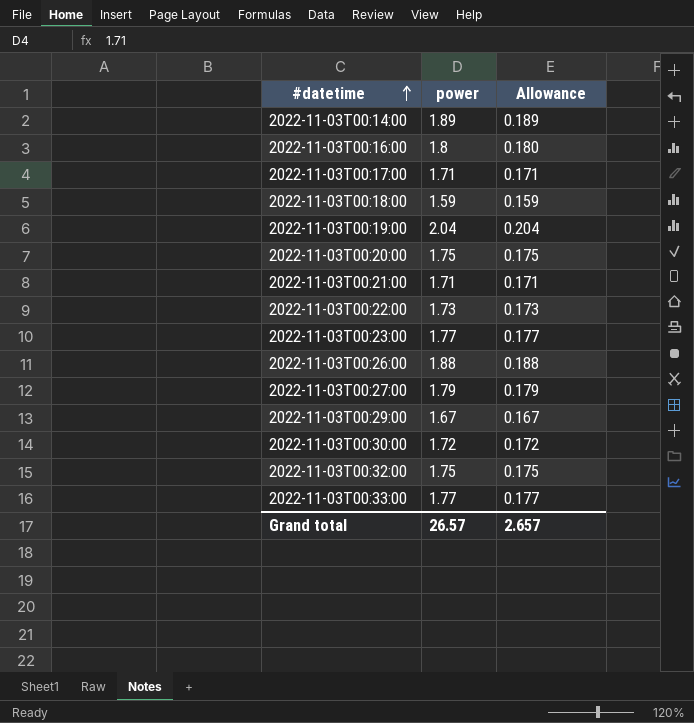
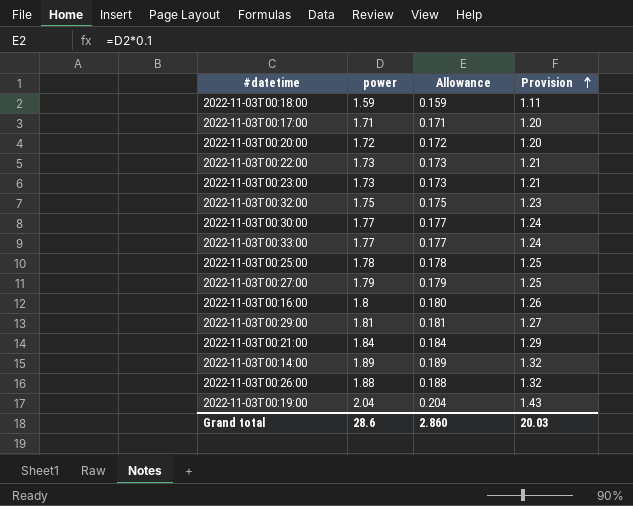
row order: #datetime ascending -> Provision ascending
column Provision | formula: none -> [power] * 0.7
2022-11-03T00:20:00 | power: 1.75 -> 1.72
2022-11-03T00:20:00 | Allowance: 0.175 -> 0.172
2022-11-03T00:23:00 | power: 1.77 -> 1.73
2022-11-03T00:23:00 | Allowance: 0.177 -> 0.173
2022-11-03T00:30:00 | power: 1.72 -> 1.77
2022-11-03T00:30:00 | Allowance: 0.172 -> 0.177
row 2022-11-03T00:25:00: none -> 1.78 | 0.178 | 1.25
2022-11-03T00:29:00 | power: 1.67 -> 1.81
2022-11-03T00:29:00 | Allowance: 0.167 -> 0.181
2022-11-03T00:21:00 | power: 1.71 -> 1.84
2022-11-03T00:21:00 | Allowance: 0.171 -> 0.184
Grand total | power: 26.57 -> 28.6
Grand total | Allowance: 2.657 -> 2.860

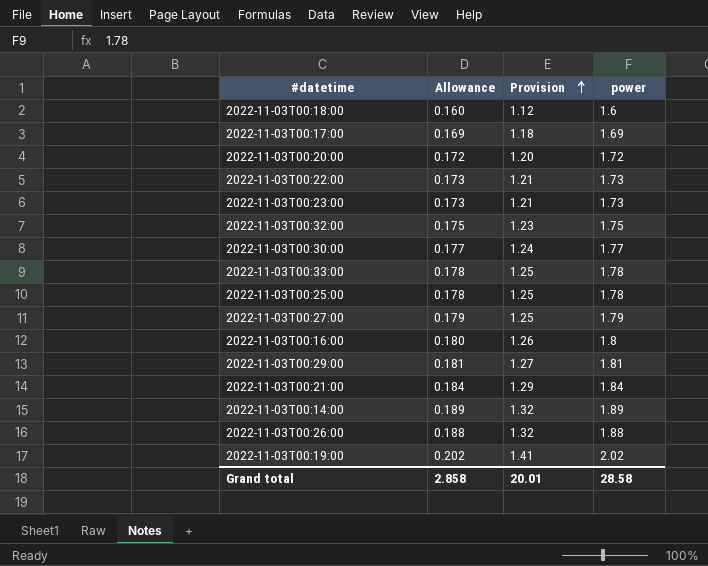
column power | position: 2 -> 4
2022-11-03T00:18:00 | Allowance: 0.159 -> 0.160
2022-11-03T00:18:00 | Provision: 1.11 -> 1.12
2022-11-03T00:18:00 | power: 1.59 -> 1.6
2022-11-03T00:17:00 | Allowance: 0.171 -> 0.169
2022-11-03T00:17:00 | Provision: 1.20 -> 1.18
2022-11-03T00:17:00 | power: 1.71 -> 1.69
2022-11-03T00:33:00 | Allowance: 0.177 -> 0.178
2022-11-03T00:33:00 | Provision: 1.24 -> 1.25
2022-11-03T00:33:00 | power: 1.77 -> 1.78
2022-11-03T00:19:00 | Allowance: 0.204 -> 0.202
2022-11-03T00:19:00 | Provision: 1.43 -> 1.41
2022-11-03T00:19:00 | power: 2.04 -> 2.02
Grand total | Allowance: 2.860 -> 2.858
Grand total | Provision: 20.03 -> 20.01
Grand total | power: 28.6 -> 28.58

